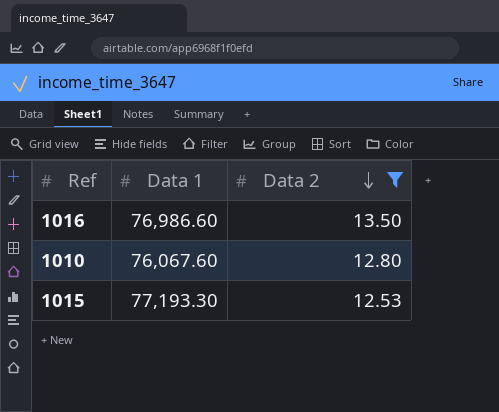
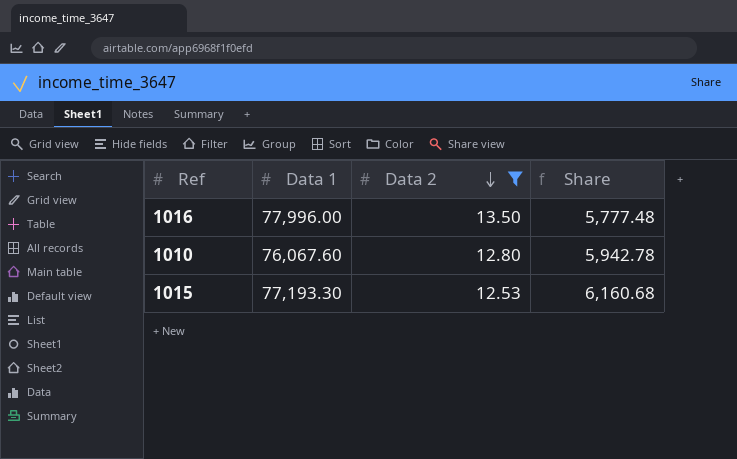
column Share | formula: none -> [Data 1] / [Data 2]
1016 | Data 1: 76,986.60 -> 77,996.00

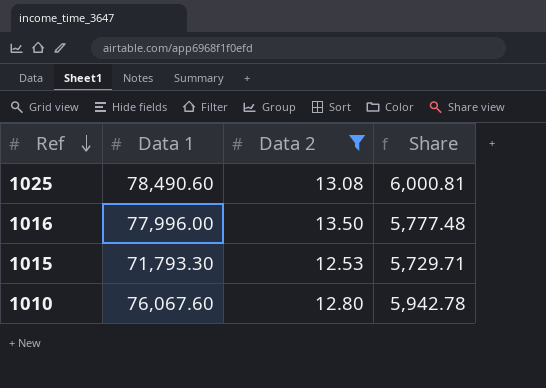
row order: Data 2 descending -> Ref descending
row 1025: none -> 78,490.60 | 13.08 | 6,000.81
1015 | Data 1: 77,193.30 -> 71,793.30
1015 | Share: 6,160.68 -> 5,729.71

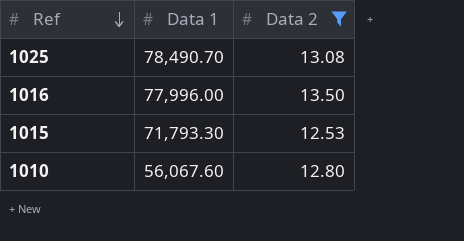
column Share | formula: [Data 1] / [Data 2] -> none
1025 | Data 1: 78,490.60 -> 78,490.70
1010 | Data 1: 76,067.60 -> 56,067.60

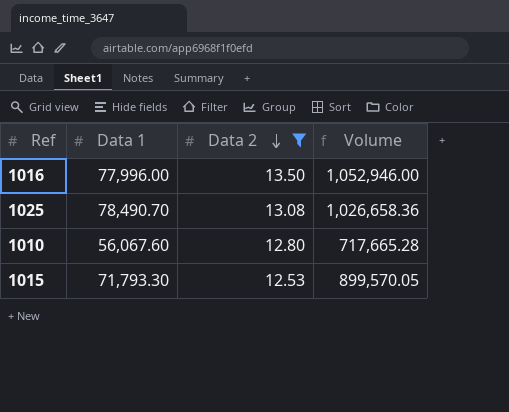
row order: Ref descending -> Data 2 descending
column Volume | formula: none -> [Data 1] * [Data 2]

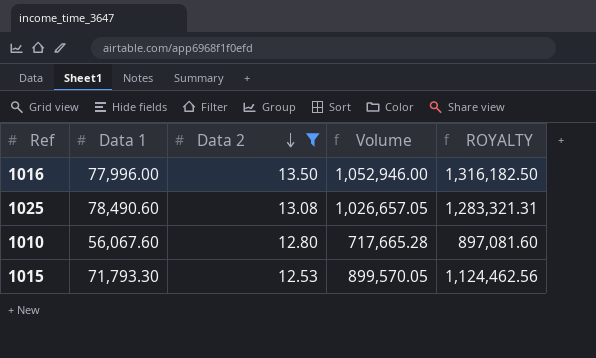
column ROYALTY | formula: none -> [Volume] * 1.25
1025 | Data 1: 78,490.70 -> 78,490.60
1025 | Volume: 1,026,658.36 -> 1,026,657.05

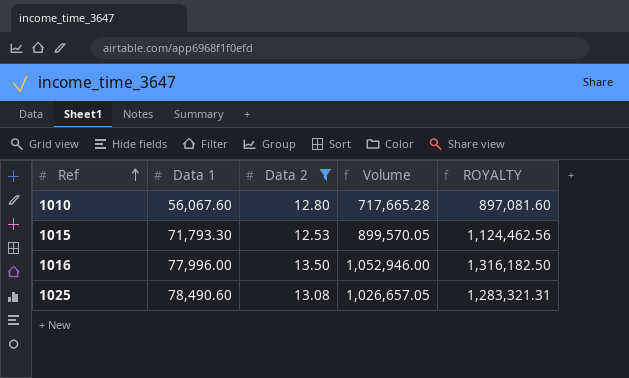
row order: Data 2 descending -> Ref ascending

